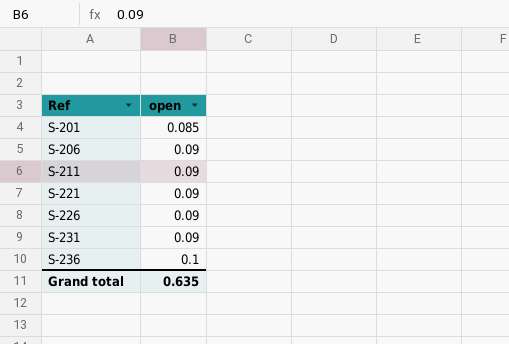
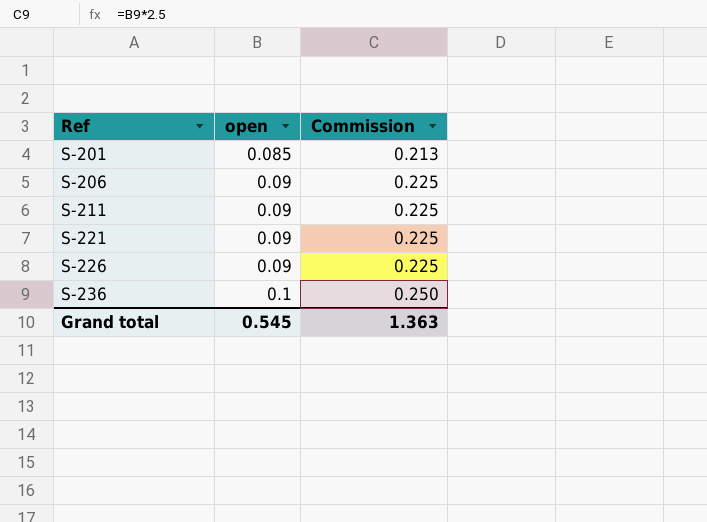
column Commission | formula: none -> [open] * 2.5
row S-231: 0.09 -> none
Grand total | open: 0.635 -> 0.545

